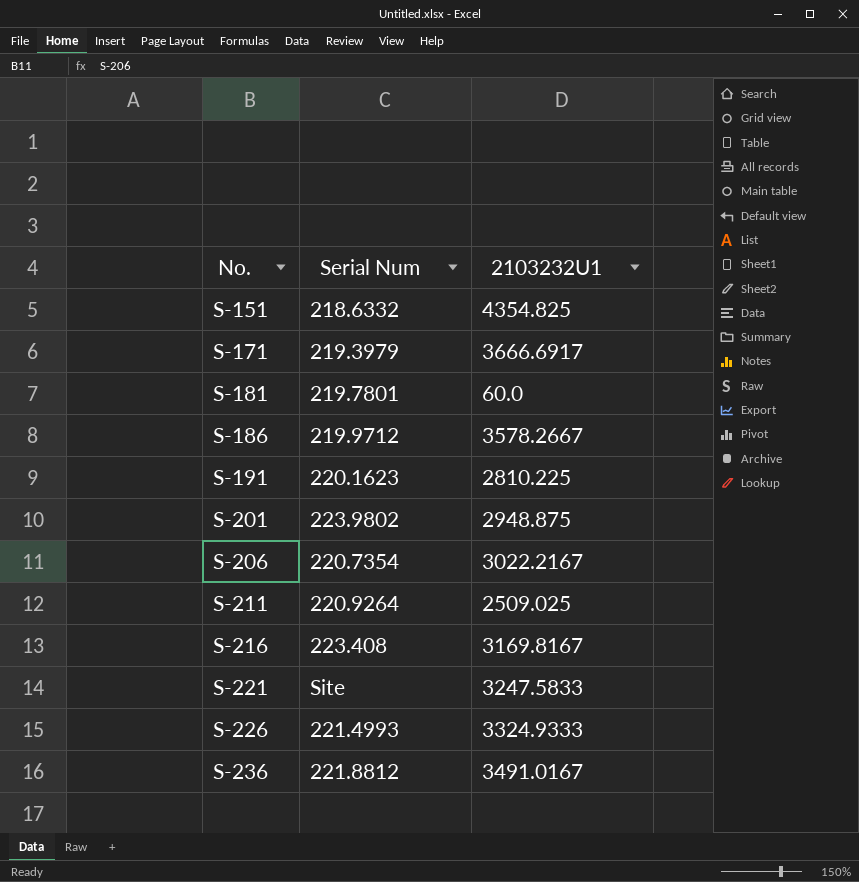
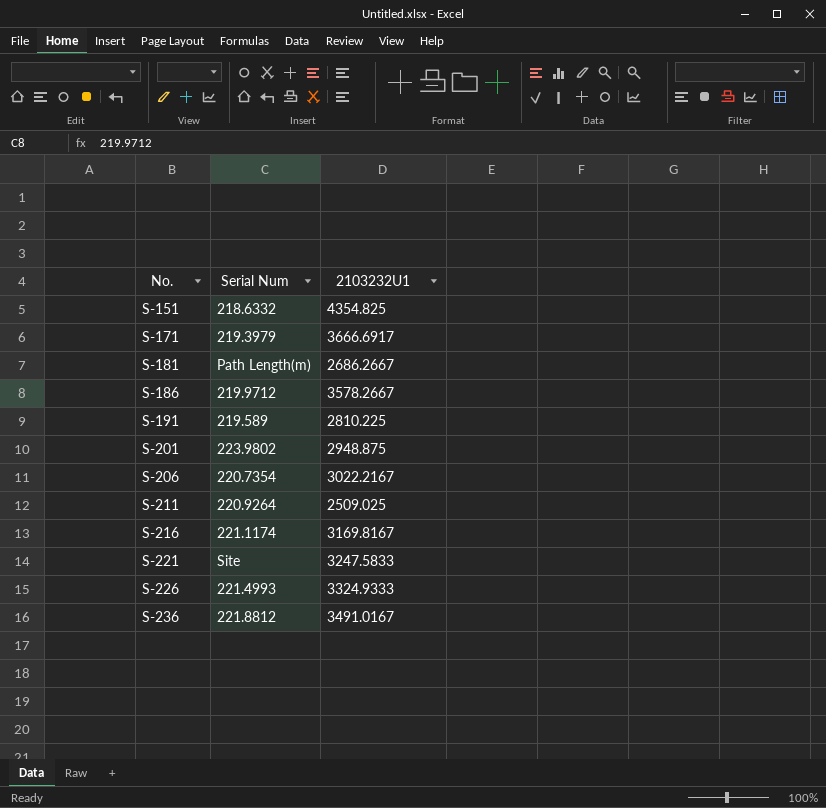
S-181 | Serial Num: 219.7801 -> Path Length(m)
S-181 | 2103232U1: 60.0 -> 2686.2667
S-191 | Serial Num: 220.1623 -> 219.589
S-216 | Serial Num: 223.408 -> 221.1174

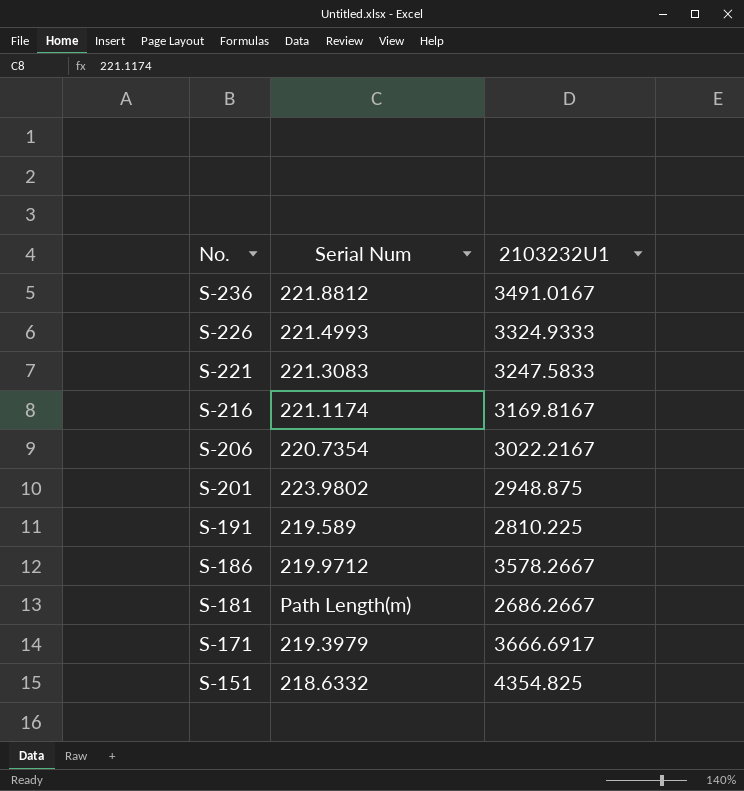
row order: No. ascending -> No. descending
row S-211: 220.9264 | 2509.025 -> none
S-221 | Serial Num: Site -> 221.3083

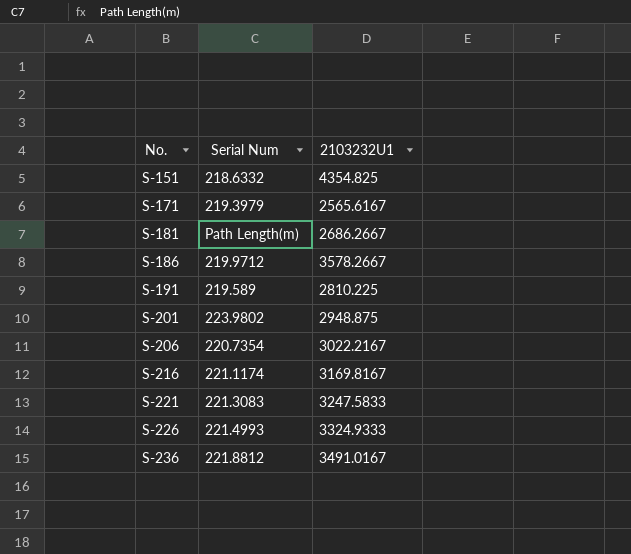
row order: No. descending -> No. ascending
S-171 | 2103232U1: 3666.6917 -> 2565.6167

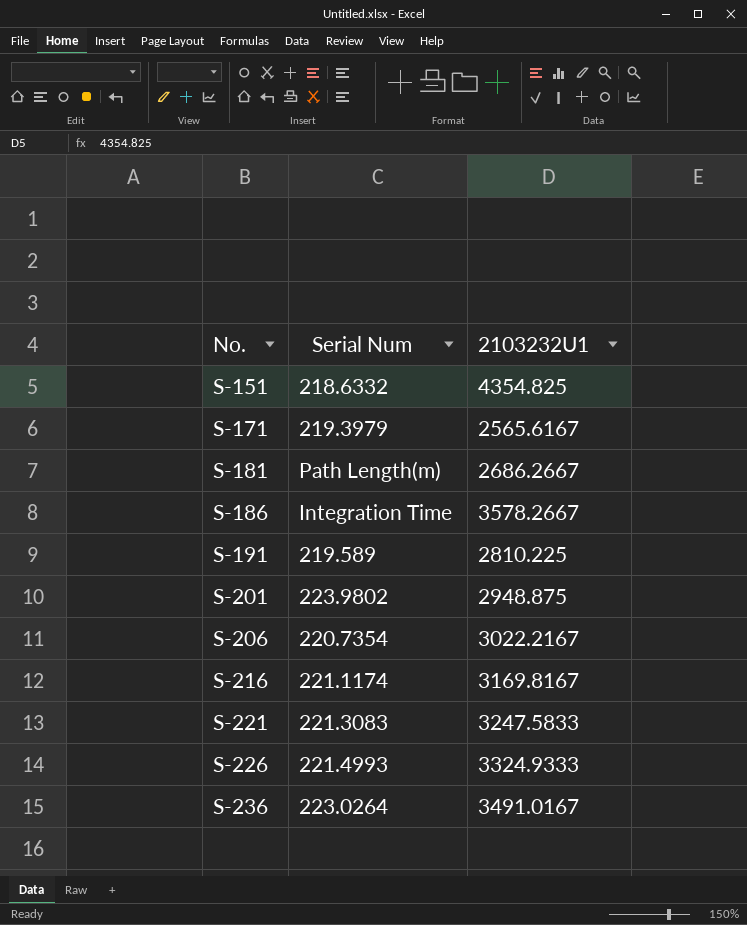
S-186 | Serial Num: 219.9712 -> Integration Time
S-236 | Serial Num: 221.8812 -> 223.0264

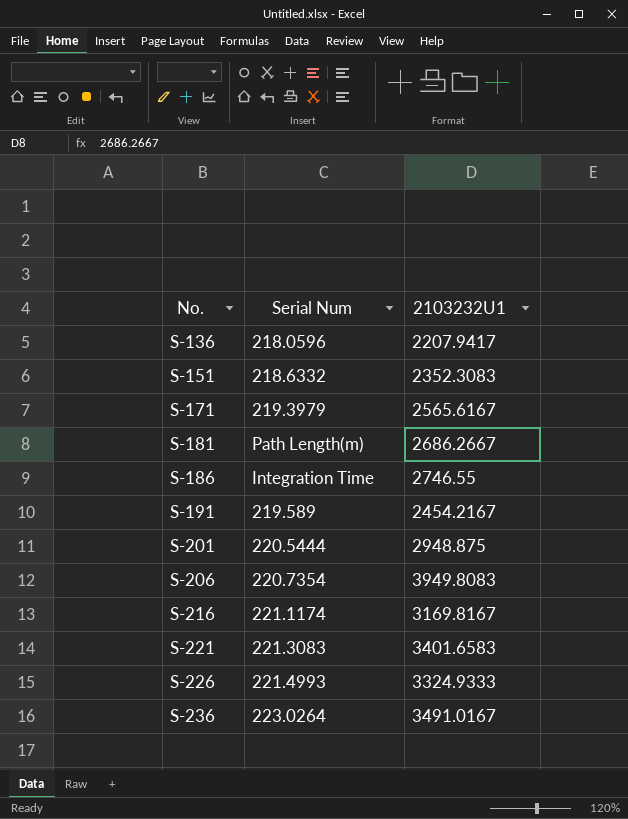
row S-136: none -> 218.0596 | 2207.9417
S-151 | 2103232U1: 4354.825 -> 2352.3083
S-186 | 2103232U1: 3578.2667 -> 2746.55
S-191 | 2103232U1: 2810.225 -> 2454.2167
S-201 | Serial Num: 223.9802 -> 220.5444
S-206 | 2103232U1: 3022.2167 -> 3949.8083
S-221 | 2103232U1: 3247.5833 -> 3401.6583

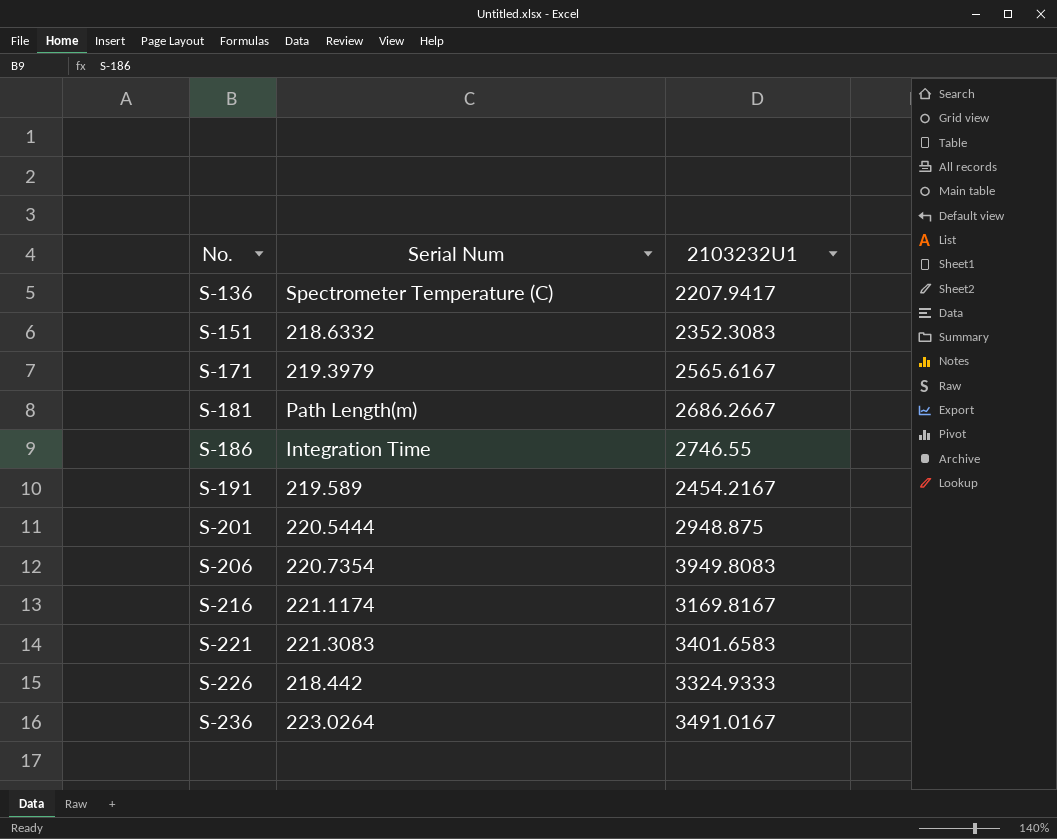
S-136 | Serial Num: 218.0596 -> Spectrometer Temperature (C)
S-226 | Serial Num: 221.4993 -> 218.442

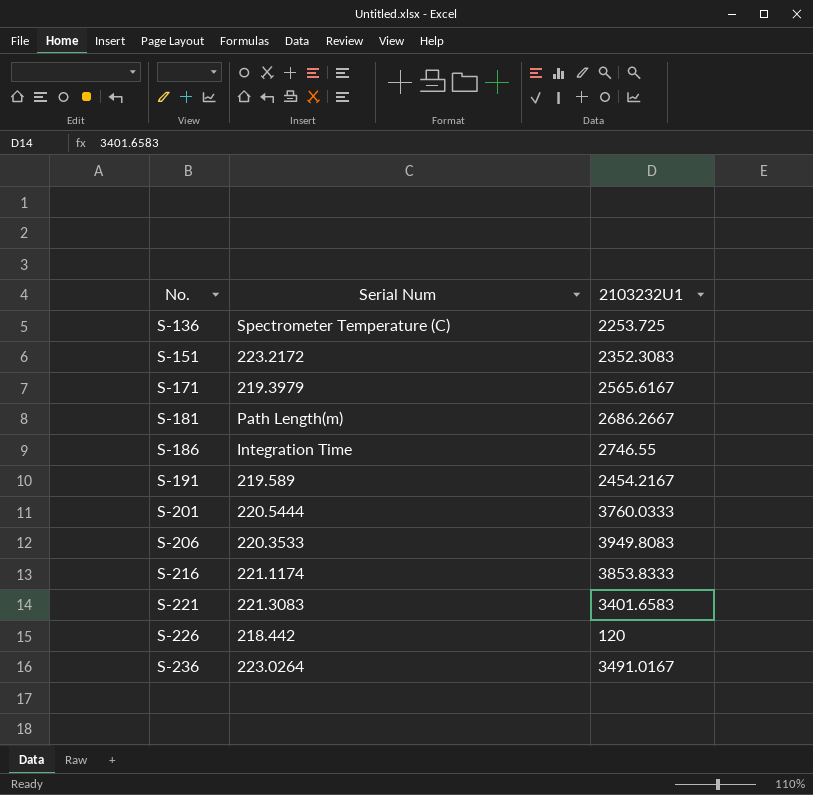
S-136 | 2103232U1: 2207.9417 -> 2253.725
S-151 | Serial Num: 218.6332 -> 223.2172
S-201 | 2103232U1: 2948.875 -> 3760.0333
S-206 | Serial Num: 220.7354 -> 220.3533
S-216 | 2103232U1: 3169.8167 -> 3853.8333
S-226 | 2103232U1: 3324.9333 -> 120

